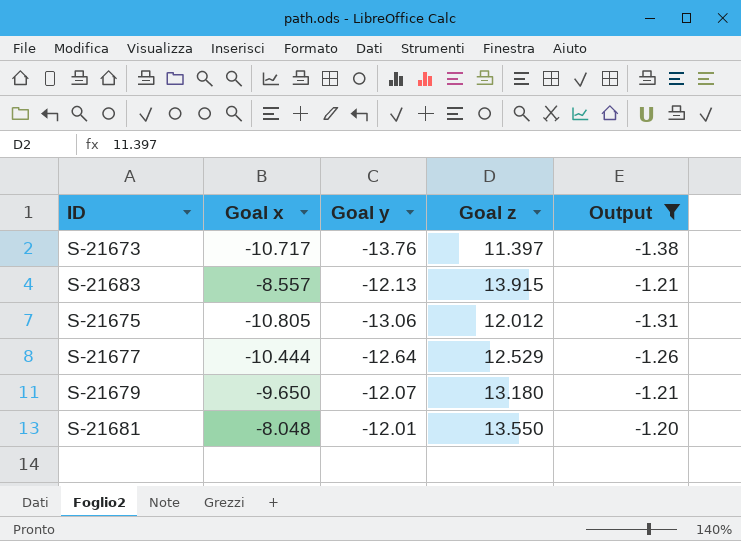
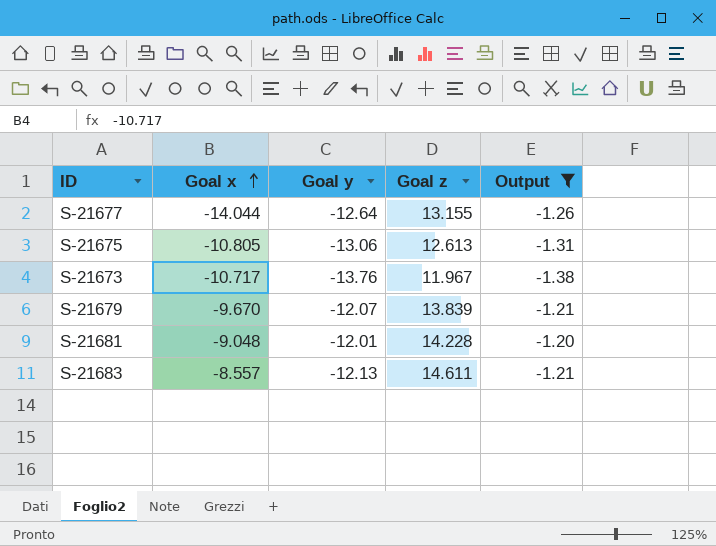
row order: none -> Goal x ascending
S-21677 | Goal x: -10.444 -> -14.044
S-21677 | Goal z: 12.529 -> 13.155
S-21675 | Goal z: 12.012 -> 12.613
S-21673 | Goal z: 11.397 -> 11.967
S-21679 | Goal x: -9.650 -> -9.670
S-21679 | Goal z: 13.180 -> 13.839
S-21681 | Goal x: -8.048 -> -9.048
S-21681 | Goal z: 13.550 -> 14.228
S-21683 | Goal z: 13.915 -> 14.611

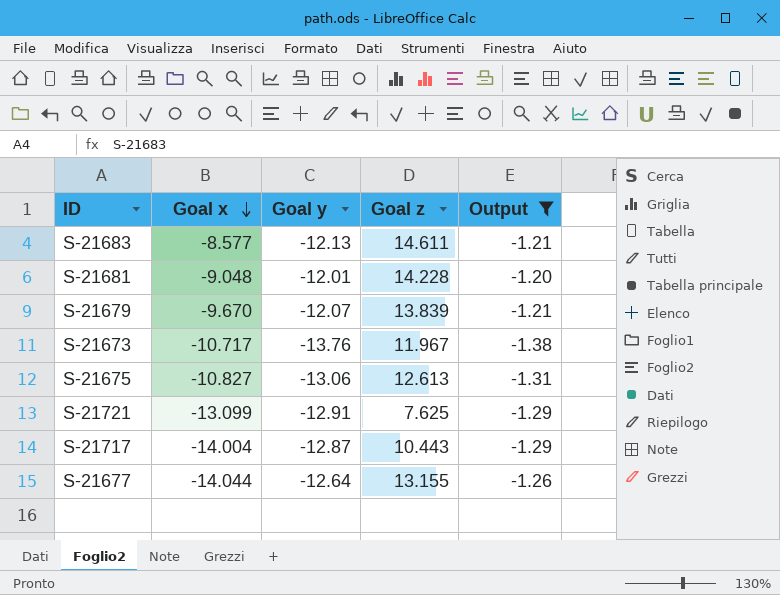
row order: Goal x ascending -> Goal x descending
S-21683 | Goal x: -8.557 -> -8.577
S-21675 | Goal x: -10.805 -> -10.827
row S-21721: none -> -13.099 | -12.91 | 7.625 | -1.29
row S-21717: none -> -14.004 | -12.87 | 10.443 | -1.29

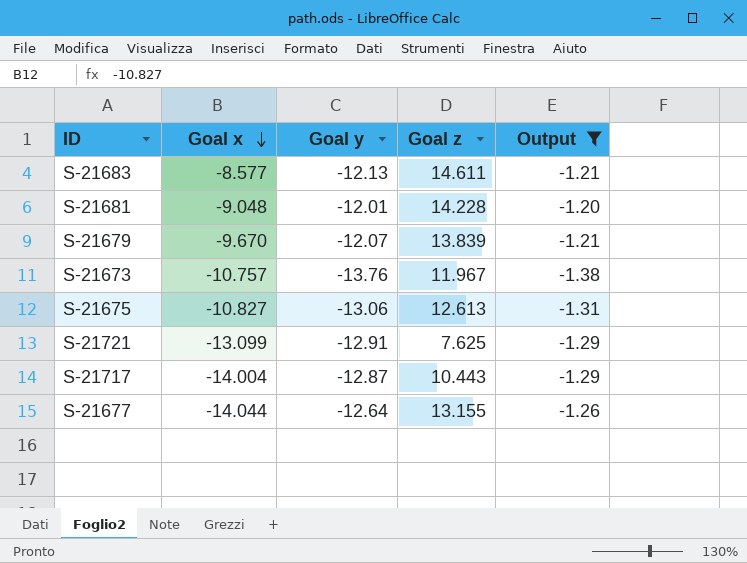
S-21673 | Goal x: -10.717 -> -10.757

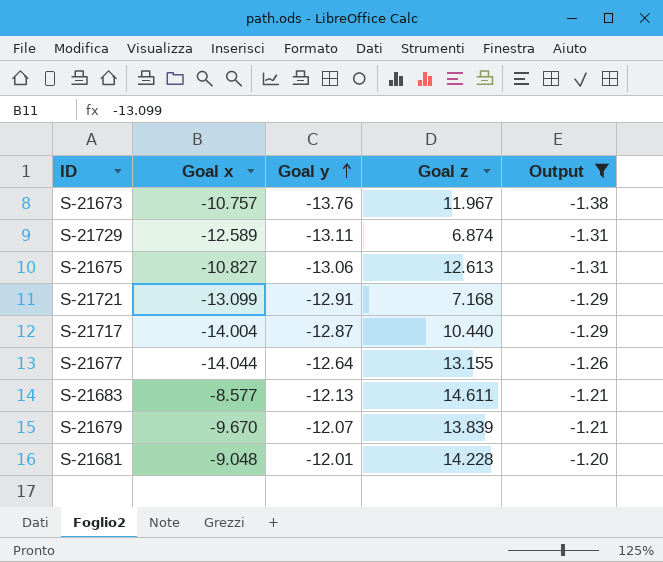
row order: Goal x descending -> Goal y ascending
row S-21729: none -> -12.589 | -13.11 | 6.874 | -1.31
S-21721 | Goal z: 7.625 -> 7.168
S-21717 | Goal z: 10.443 -> 10.440

